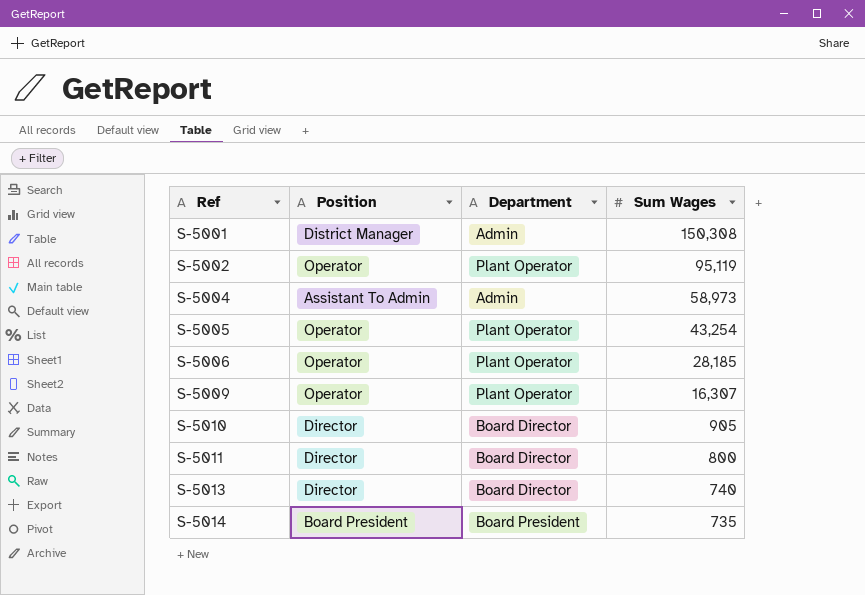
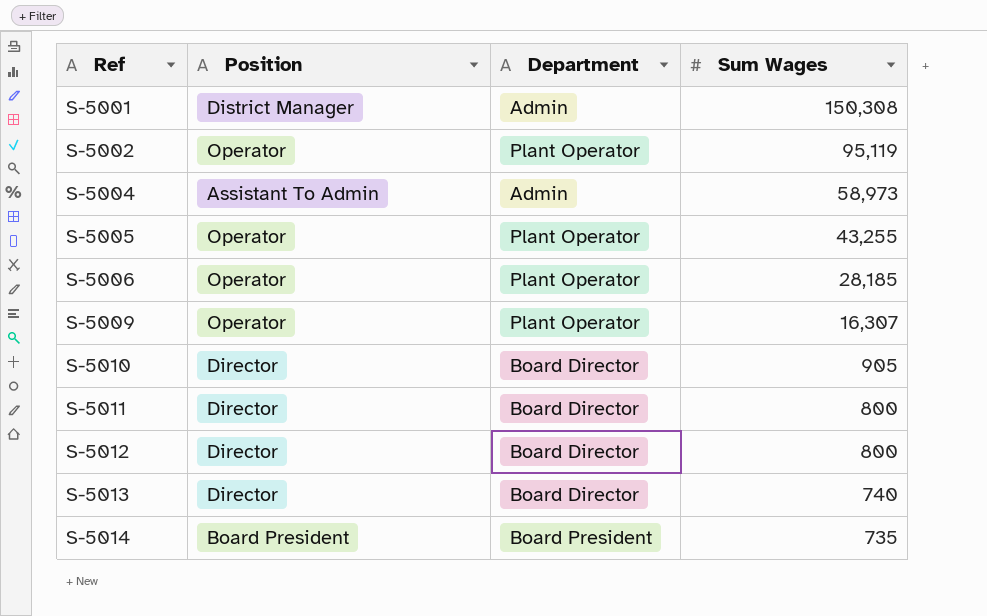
S-5005 | Sum Wages: 43,254 -> 43,255
row S-5012: none -> Director | Board Director | 800

